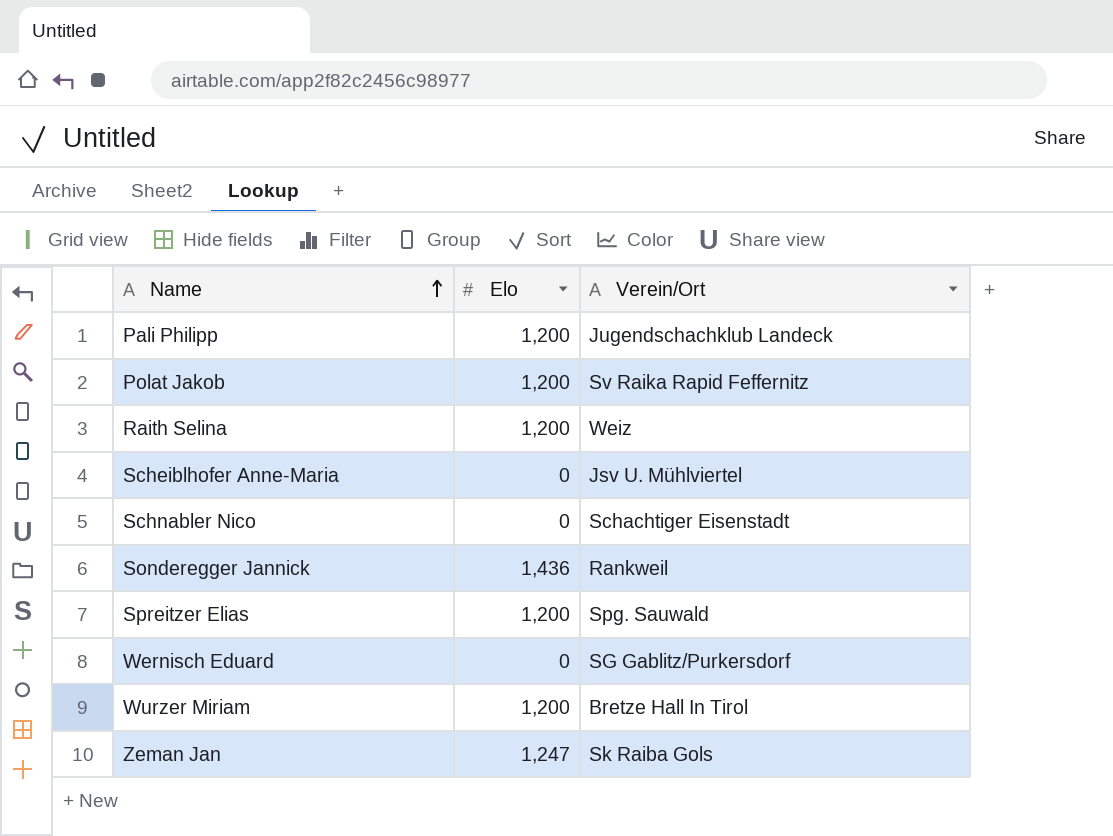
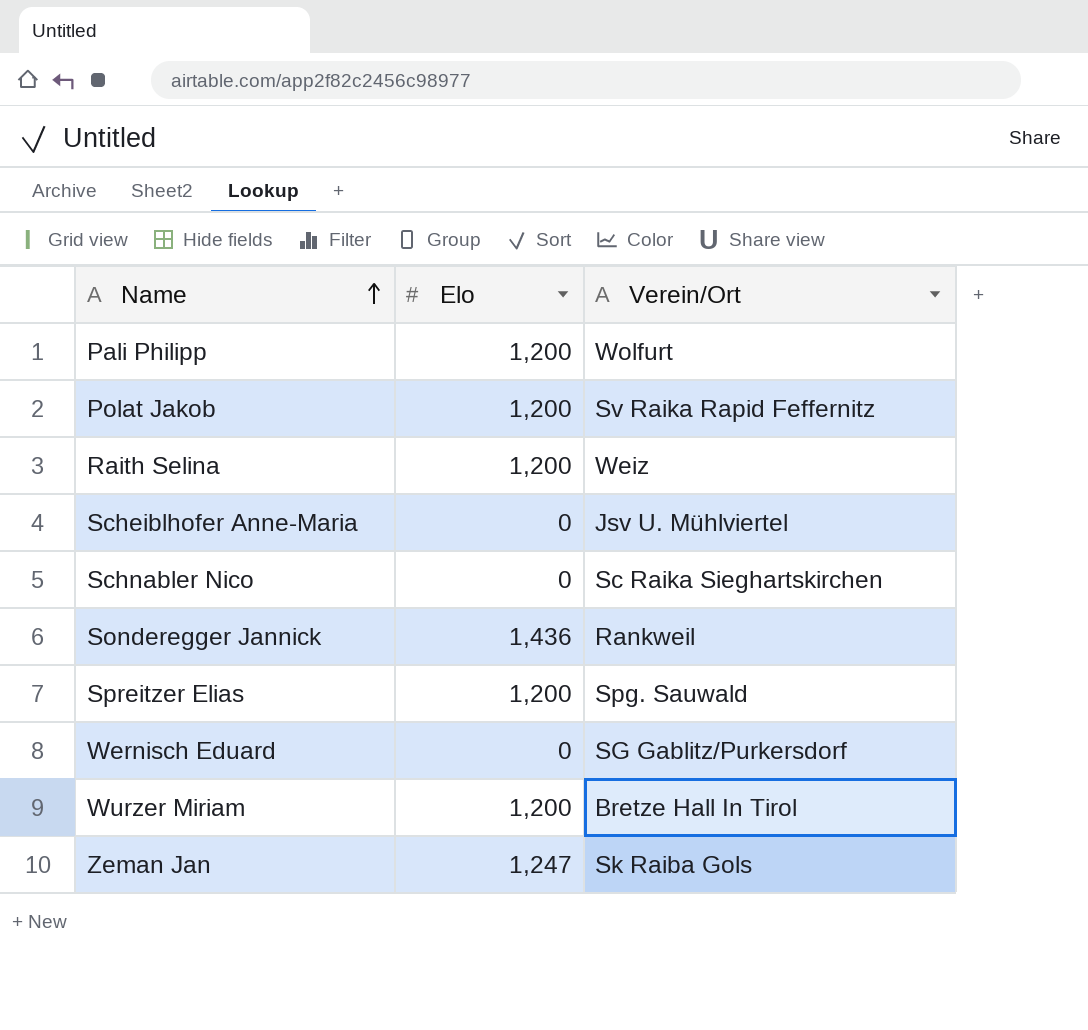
Pali Philipp | Verein/Ort: Jugendschachklub Landeck -> Wolfurt
Schnabler Nico | Verein/Ort: Schachtiger Eisenstadt -> Sc Raika Sieghartskirchen

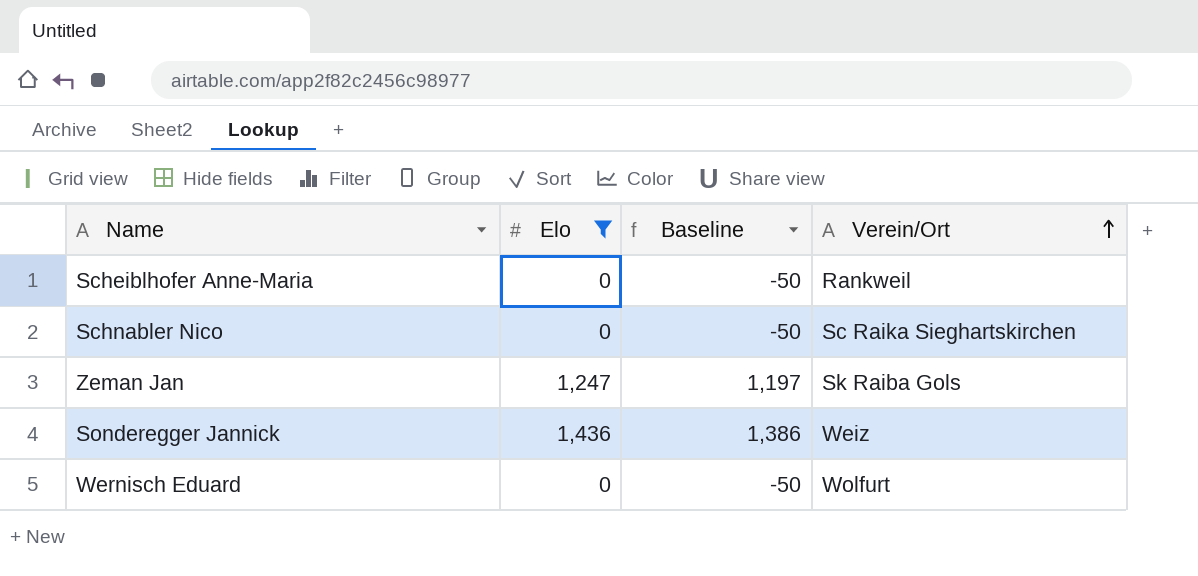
filter: none -> Elo != 1,200
row order: Name ascending -> Verein/Ort ascending
column Baseline | formula: none -> [Elo] - 50
Scheiblhofer Anne-Maria | Verein/Ort: Jsv U. Mühlviertel -> Rankweil
Sonderegger Jannick | Verein/Ort: Rankweil -> Weiz
Wernisch Eduard | Verein/Ort: SG Gablitz/Purkersdorf -> Wolfurt

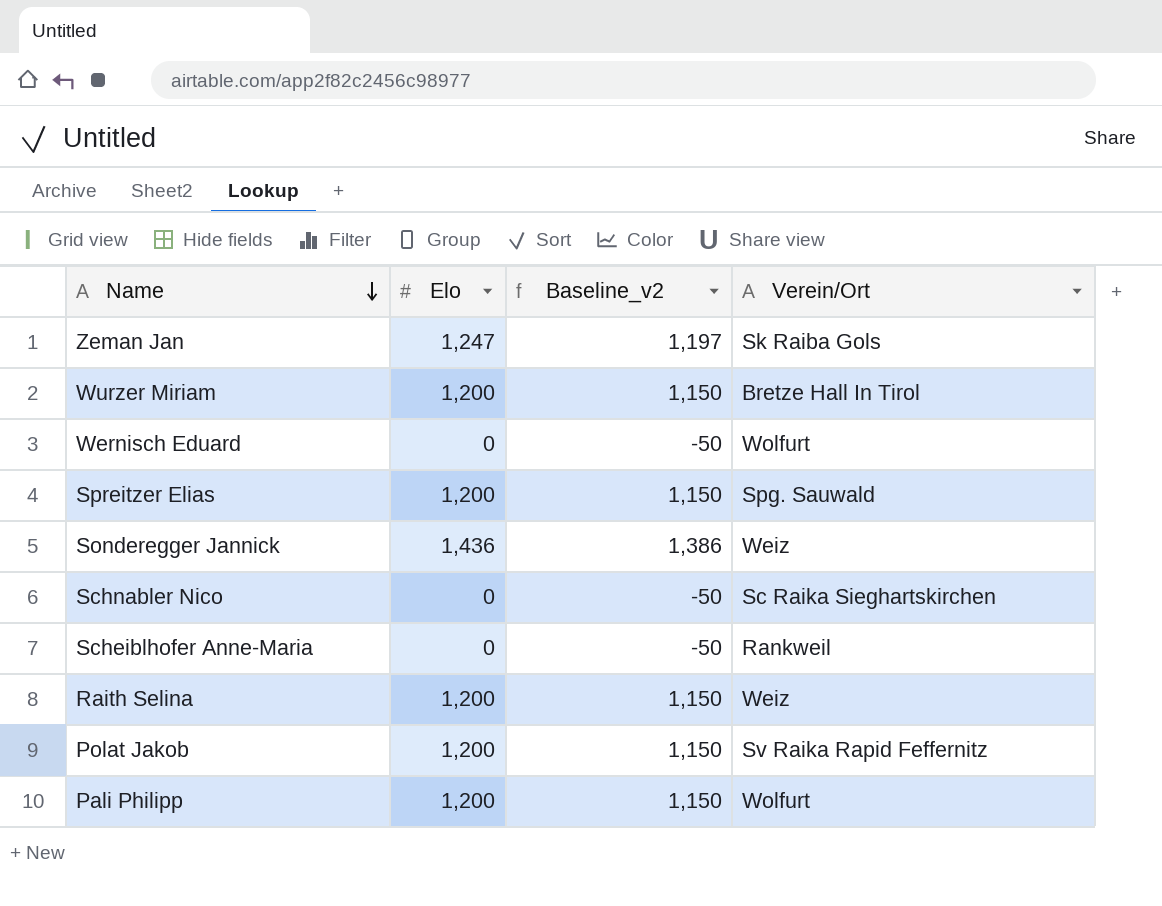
filter: Elo != 1,200 -> none
row order: Verein/Ort ascending -> Name descending
column name: Baseline -> Baseline_v2

